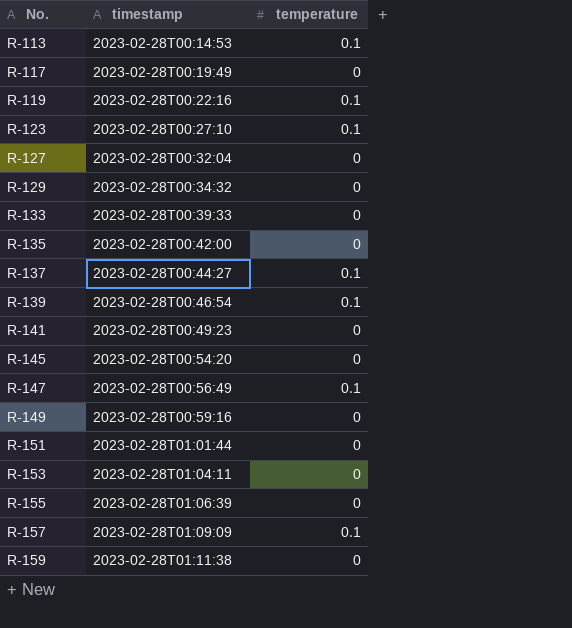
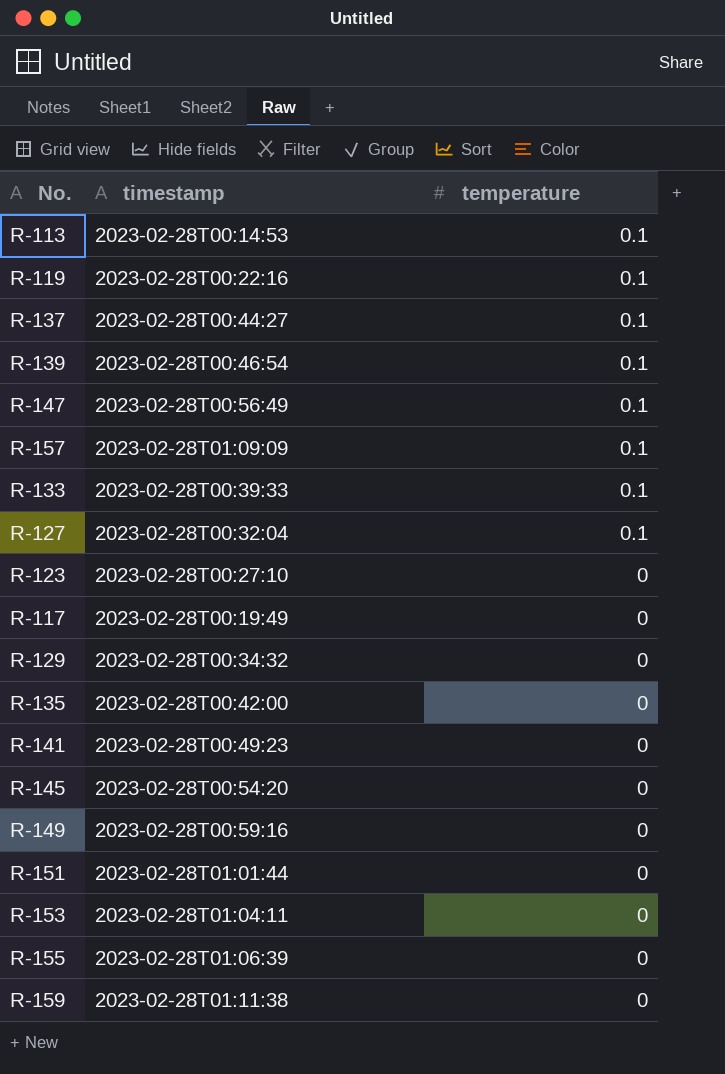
row order: No. ascending -> temperature descending
R-133 | temperature: 0 -> 0.1
R-127 | temperature: 0 -> 0.1
R-123 | temperature: 0.1 -> 0

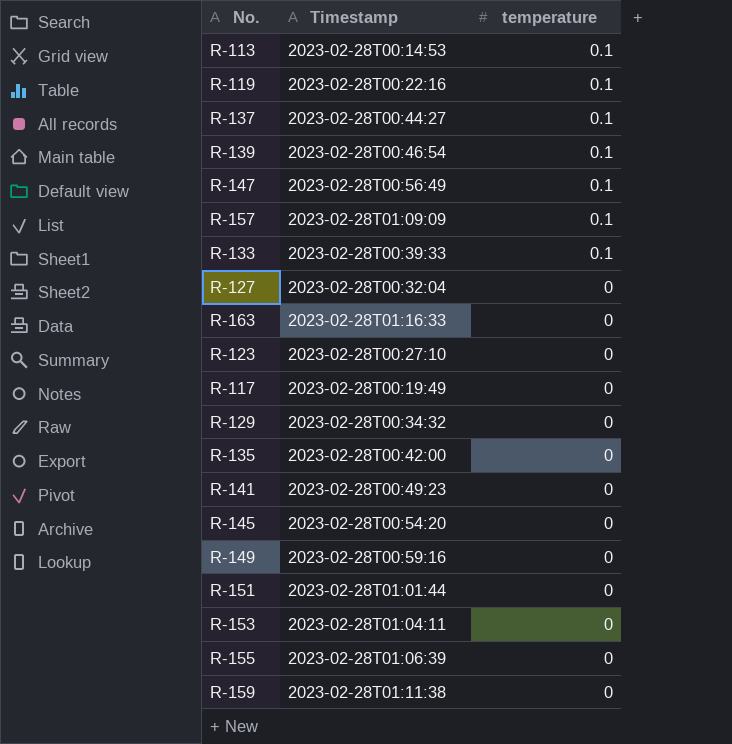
column name: timestamp -> Timestamp
R-127 | temperature: 0.1 -> 0
row R-163: none -> 2023-02-28T01:16:33 | 0

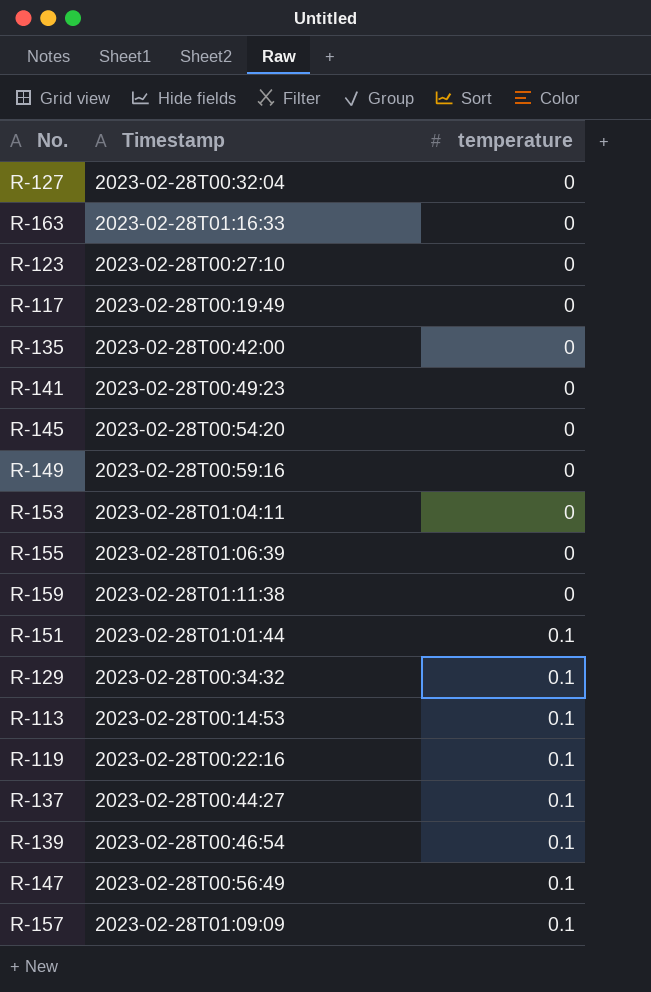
row order: temperature descending -> temperature ascending
row R-133: 2023-02-28T00:39:33 | 0.1 -> none
R-151 | temperature: 0 -> 0.1
R-129 | temperature: 0 -> 0.1

